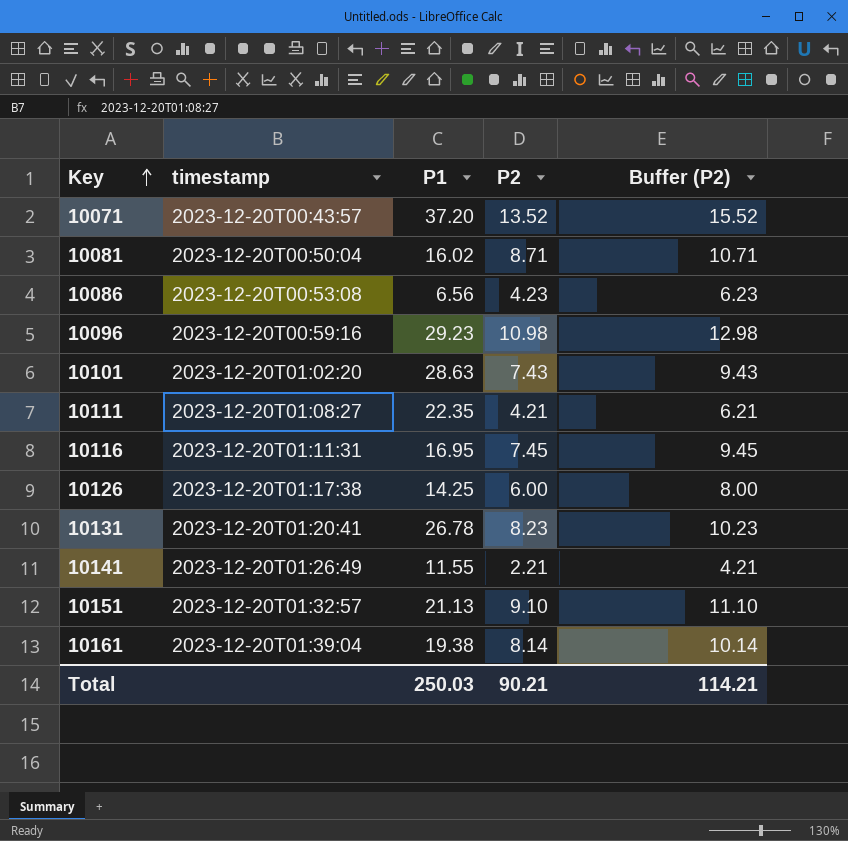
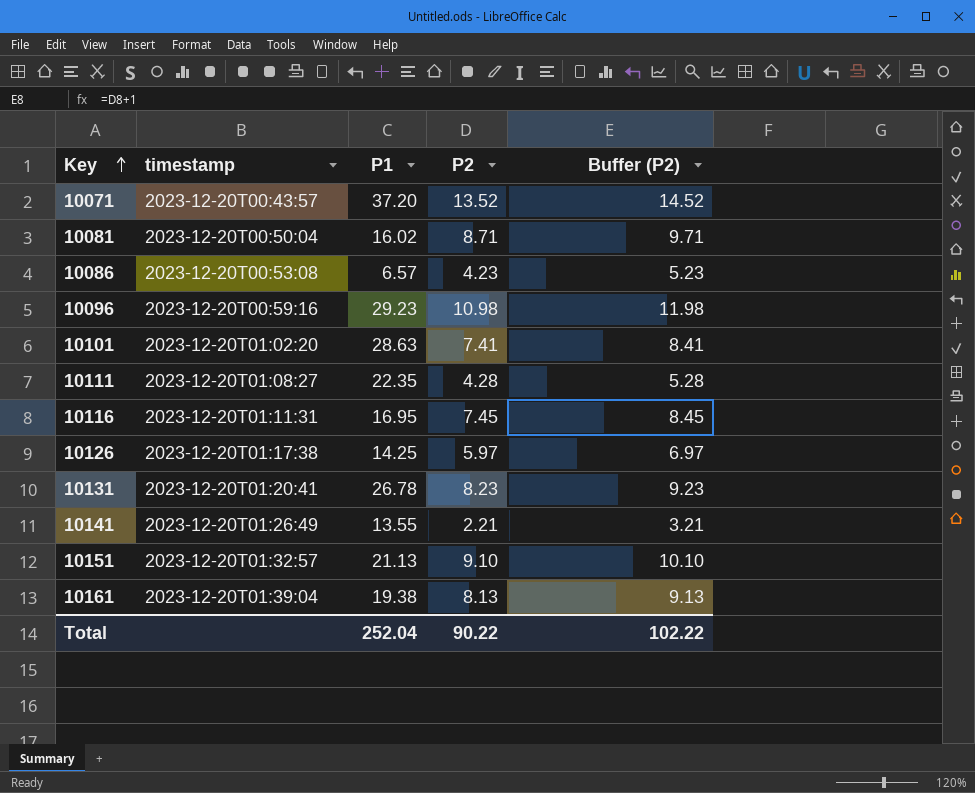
column Buffer (P2) | formula: [P2] + 2 -> [P2] + 1
10086 | P1: 6.56 -> 6.57
10101 | P2: 7.43 -> 7.41
10111 | P2: 4.21 -> 4.28
10126 | P2: 6.00 -> 5.97
10141 | P1: 11.55 -> 13.55
10161 | P2: 8.14 -> 8.13
Total | P1: 250.03 -> 252.04
Total | P2: 90.21 -> 90.22
Total | Buffer (P2): 114.21 -> 102.22

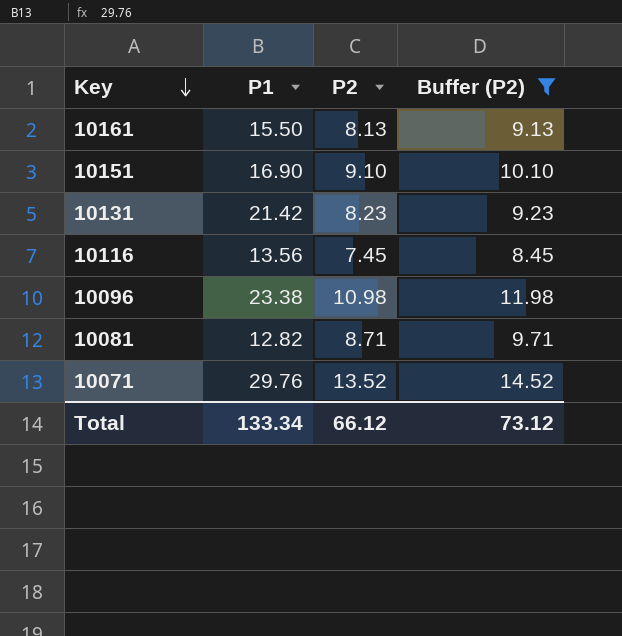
filter: none -> Buffer (P2) >= 8.45
row order: Key ascending -> Key descending
column timestamp | position: 2 -> none
10161 | P1: 19.38 -> 15.50
10151 | P1: 21.13 -> 16.90
10131 | P1: 26.78 -> 21.42
10116 | P1: 16.95 -> 13.56
10096 | P1: 29.23 -> 23.38
10081 | P1: 16.02 -> 12.82
10071 | P1: 37.20 -> 29.76
Total | P1: 252.04 -> 133.34
Total | P2: 90.22 -> 66.12
Total | Buffer (P2): 102.22 -> 73.12

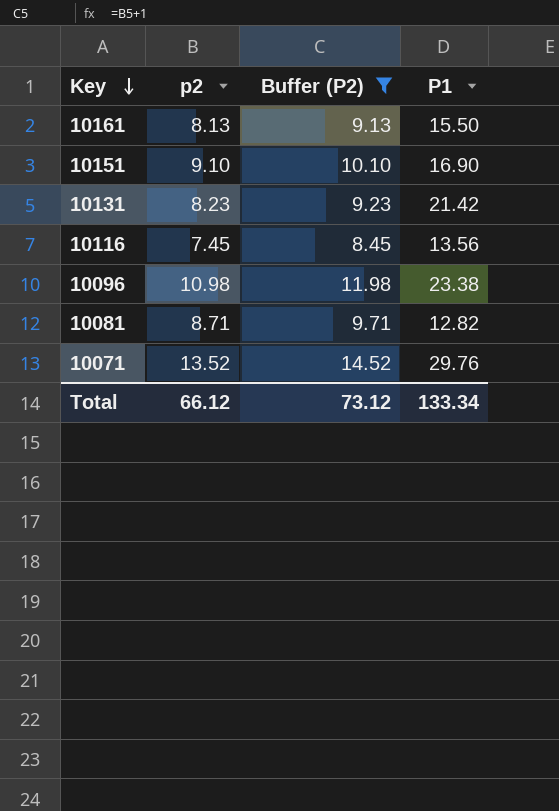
column name: P2 -> p2
column P1 | position: 2 -> 4

